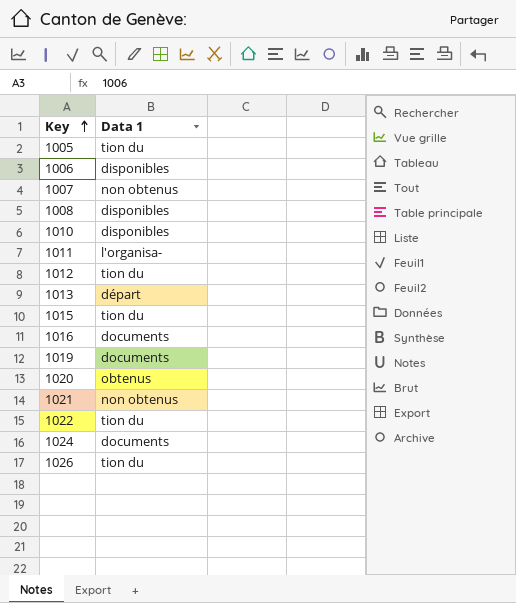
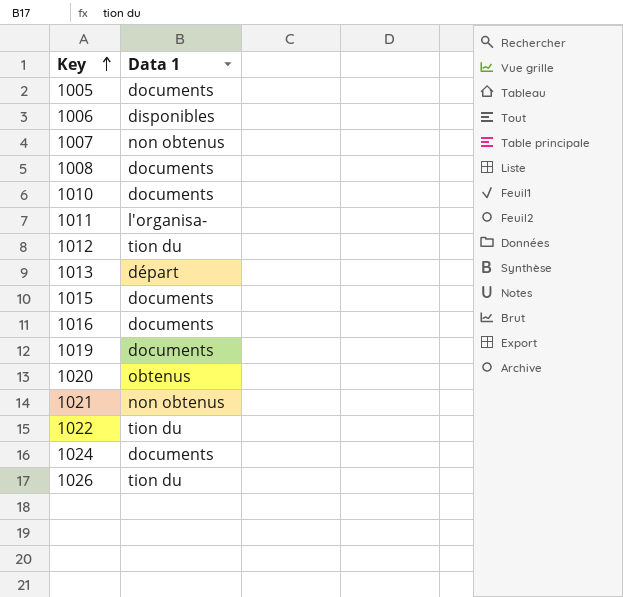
1005 | Data 1: tion du -> documents
1008 | Data 1: disponibles -> documents
1010 | Data 1: disponibles -> documents
1015 | Data 1: tion du -> documents

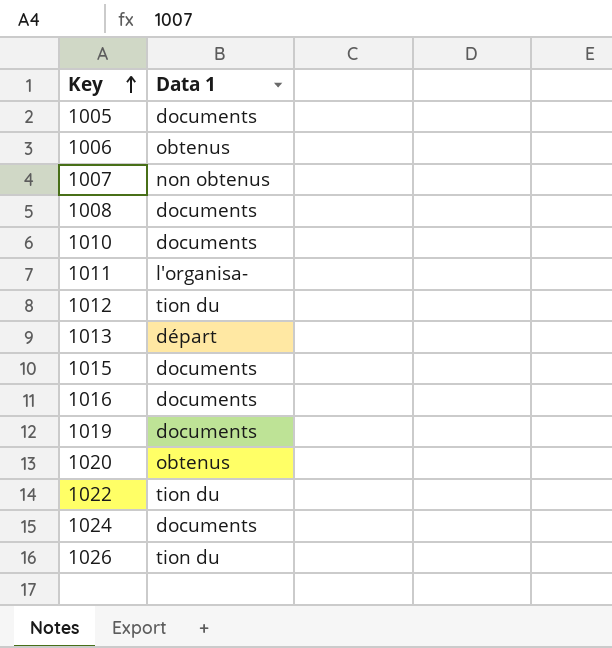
row 1021: non obtenus -> none
1006 | Data 1: disponibles -> obtenus

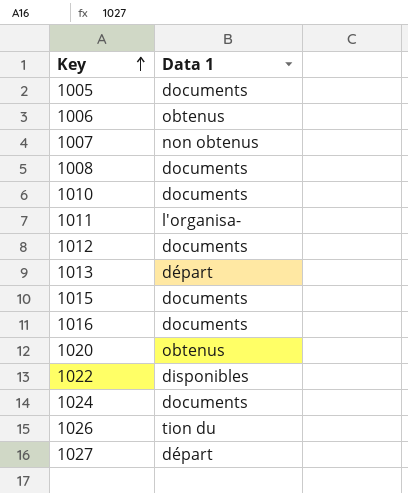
row 1019: documents -> none
1012 | Data 1: tion du -> documents
1022 | Data 1: tion du -> disponibles
row 1027: none -> départ

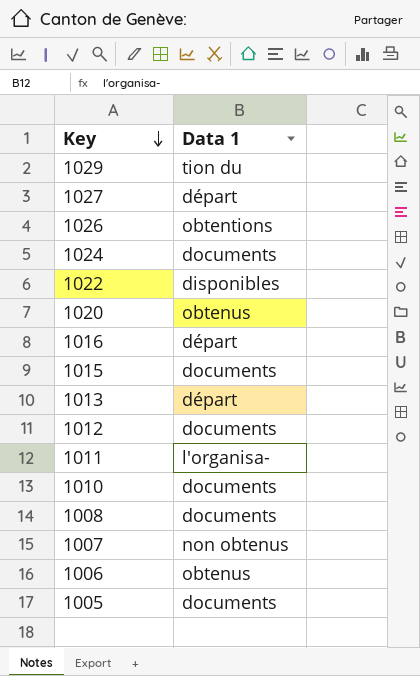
row order: Key ascending -> Key descending
row 1029: none -> tion du
1026 | Data 1: tion du -> obtentions
1016 | Data 1: documents -> départ

